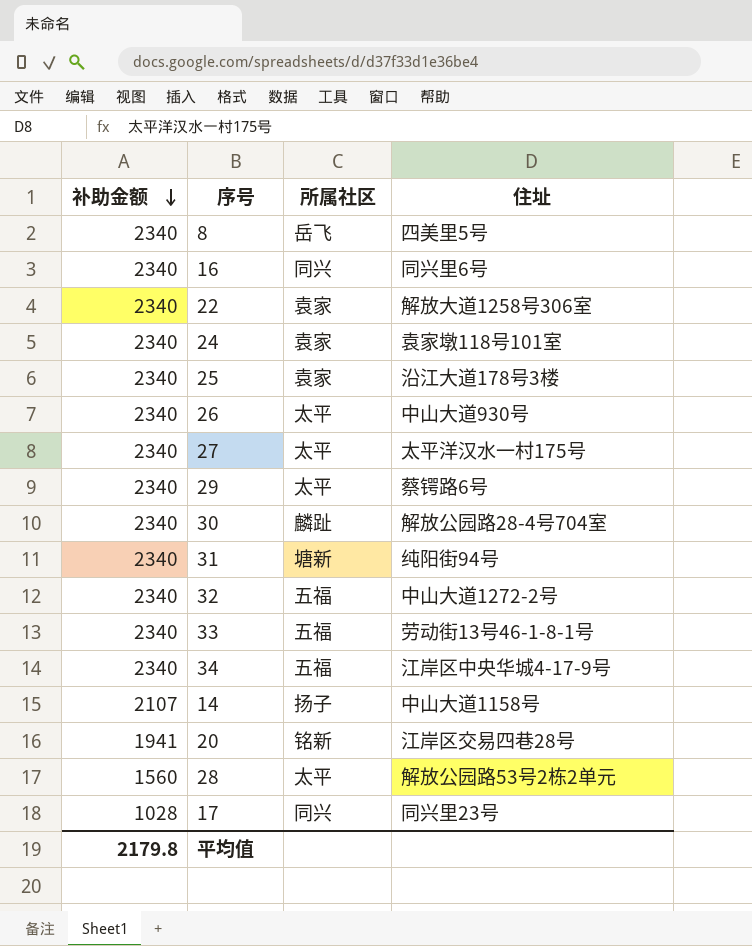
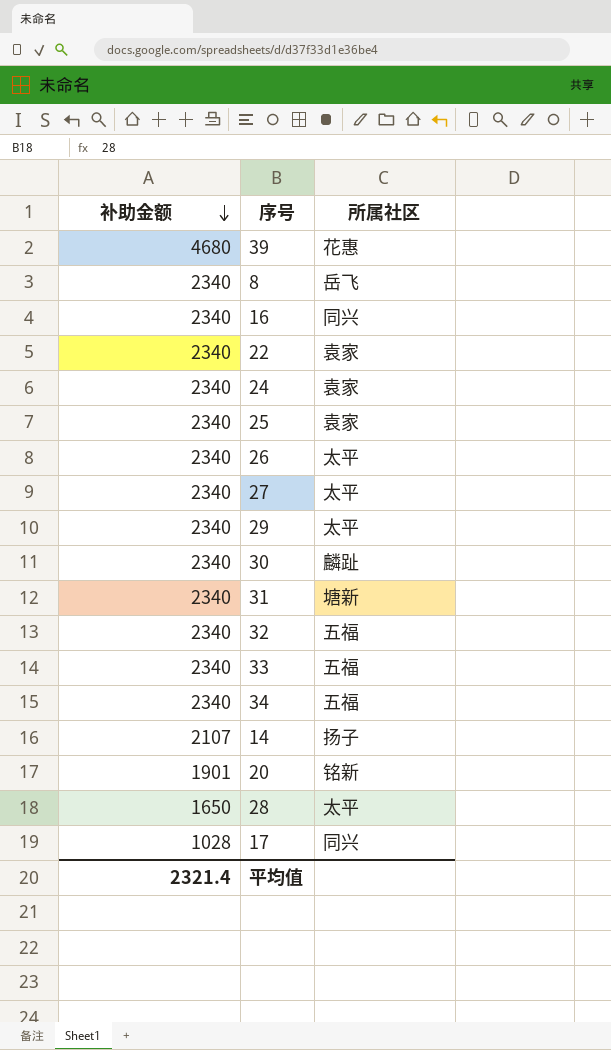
column 住址 | position: 4 -> none
row 39: none -> 4680 | 花惠
20 | 补助金额: 1941 -> 1901
28 | 补助金额: 1560 -> 1650
平均值 | 补助金额: 2179.8 -> 2321.4

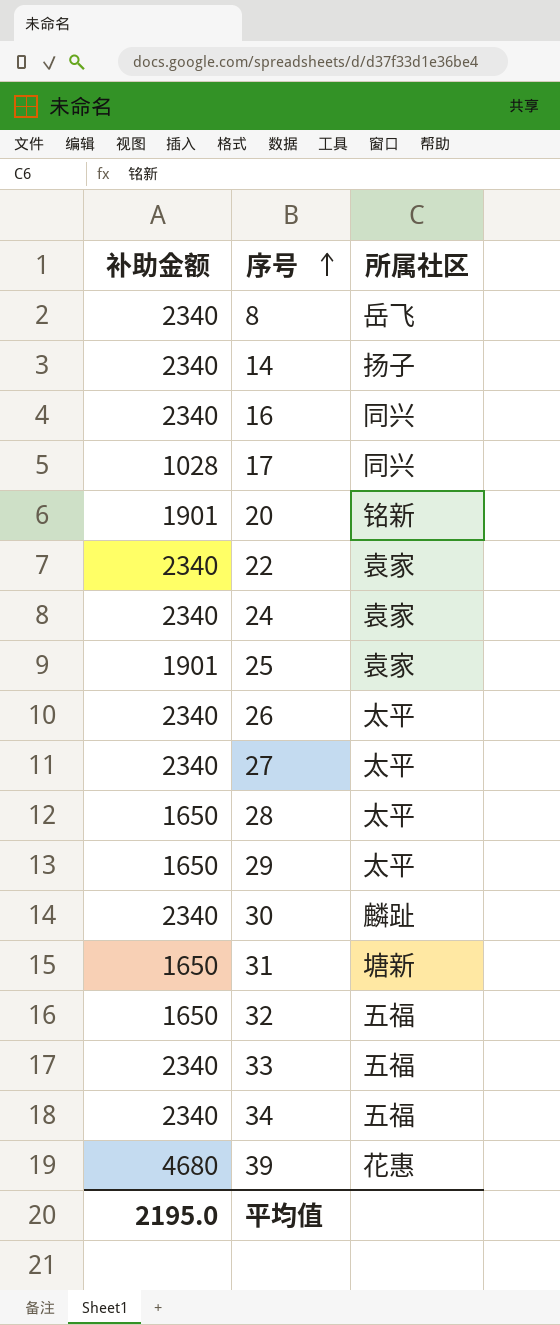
row order: 补助金额 descending -> 序号 ascending
14 | 补助金额: 2107 -> 2340
25 | 补助金额: 2340 -> 1901
29 | 补助金额: 2340 -> 1650
31 | 补助金额: 2340 -> 1650
32 | 补助金额: 2340 -> 1650
平均值 | 补助金额: 2321.4 -> 2195.0

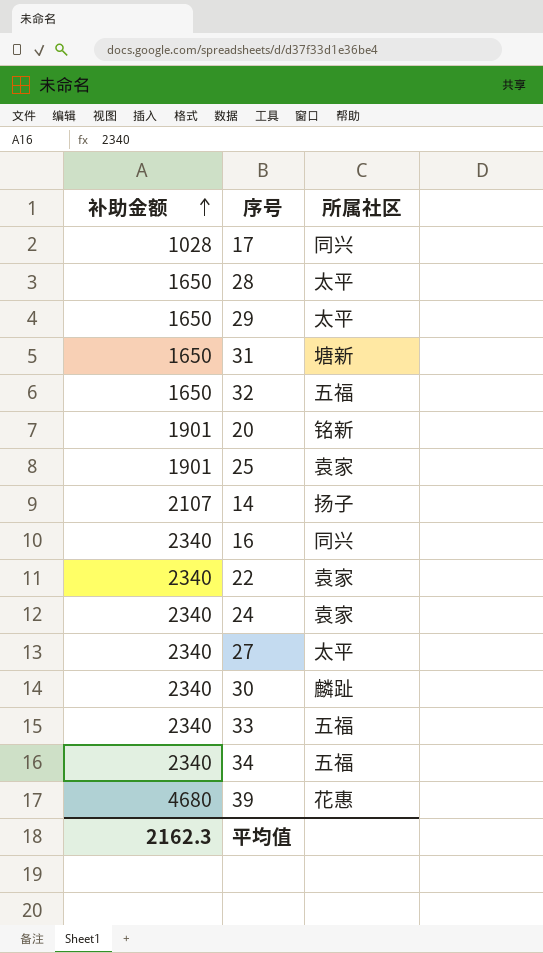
row order: 序号 ascending -> 补助金额 ascending
row 8: 2340 | 岳飞 -> none
row 26: 2340 | 太平 -> none
14 | 补助金额: 2340 -> 2107
平均值 | 补助金额: 2195.0 -> 2162.3

